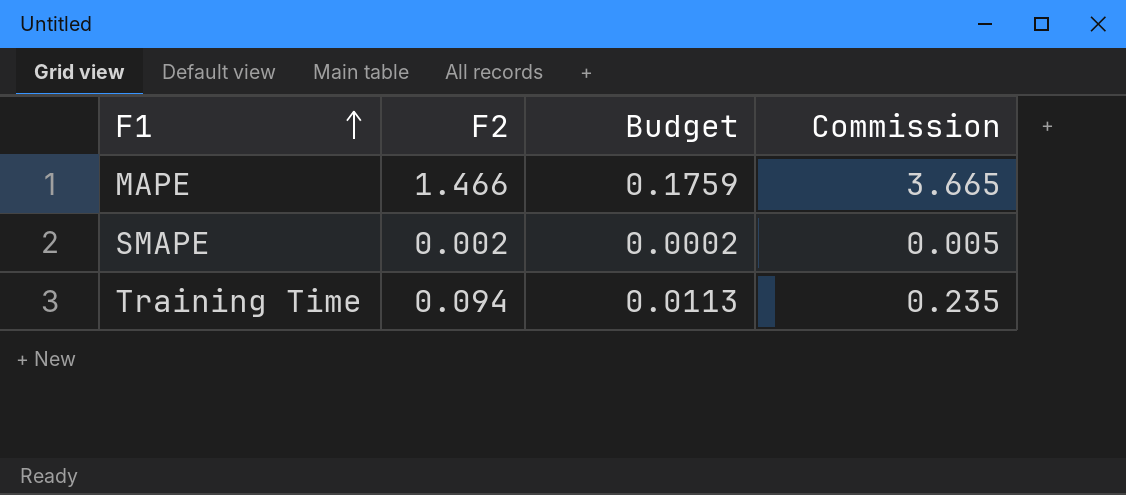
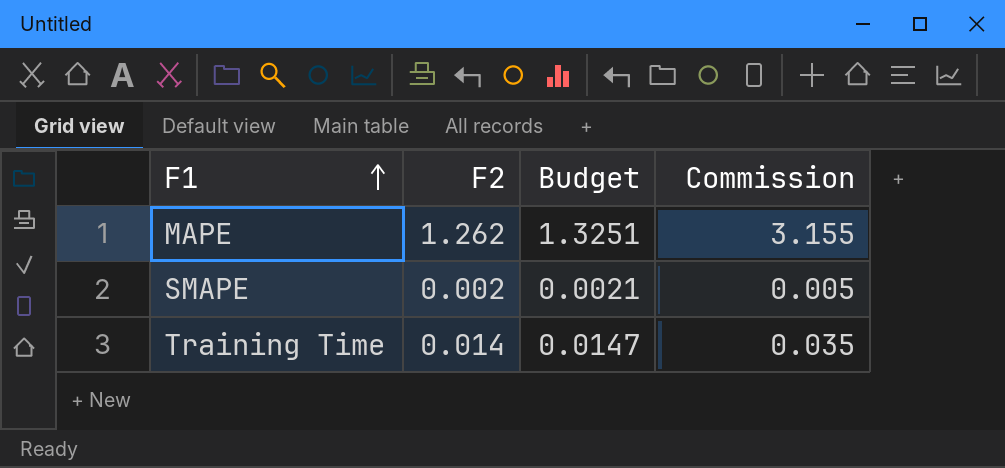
column Budget | formula: [F2] * 0.12 -> [F2] * 1.05
MAPE | F2: 1.466 -> 1.262
MAPE | Commission: 3.665 -> 3.155
Training Time | F2: 0.094 -> 0.014
Training Time | Commission: 0.235 -> 0.035

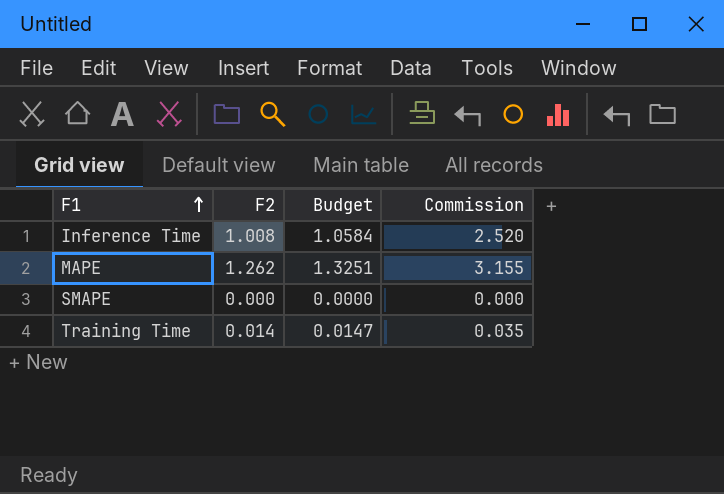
row Inference Time: none -> 1.008 | 1.0584 | 2.520
SMAPE | F2: 0.002 -> 0.000
SMAPE | Budget: 0.0021 -> 0.0000
SMAPE | Commission: 0.005 -> 0.000

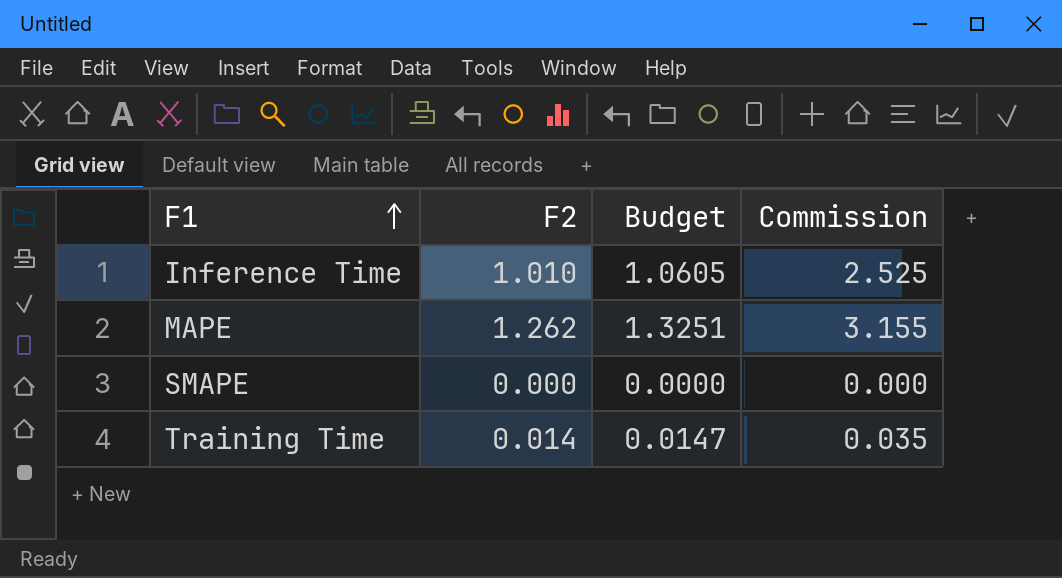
Inference Time | F2: 1.008 -> 1.010
Inference Time | Budget: 1.0584 -> 1.0605
Inference Time | Commission: 2.520 -> 2.525

